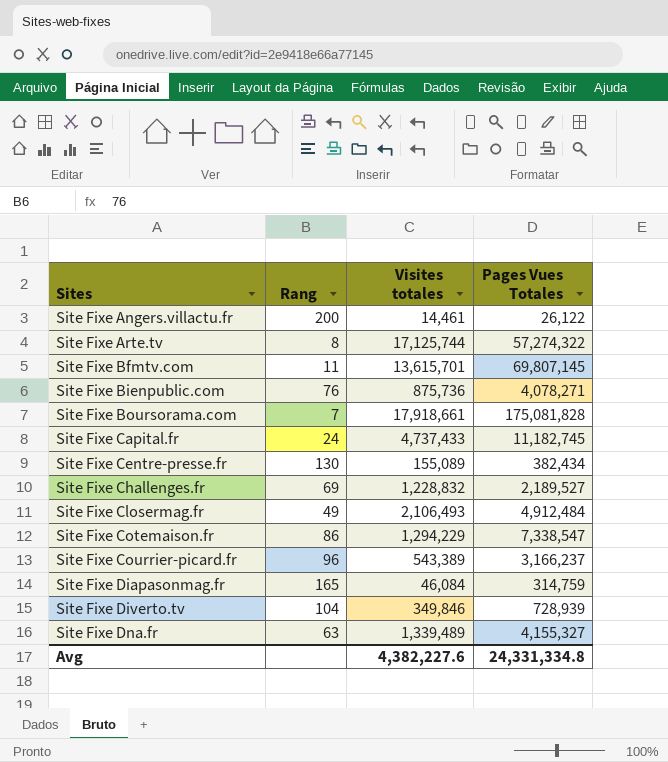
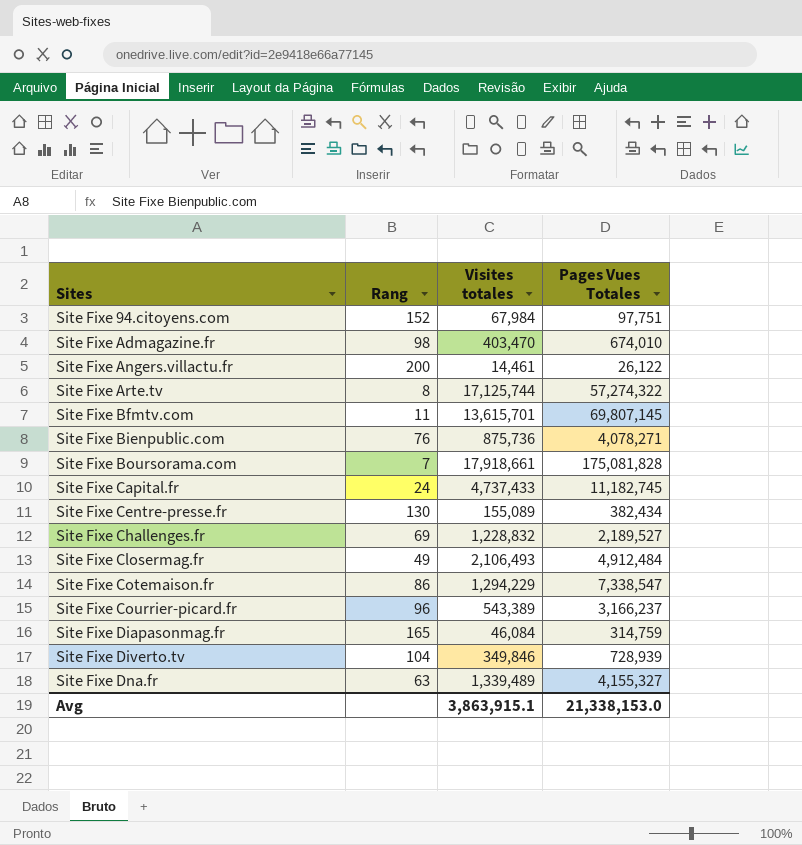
row Site Fixe 94.citoyens.com: none -> 152 | 67,984 | 97,751
row Site Fixe Admagazine.fr: none -> 98 | 403,470 | 674,010
Avg | Visites totales: 4,382,227.6 -> 3,863,915.1
Avg | Pages Vues Totales: 24,331,334.8 -> 21,338,153.0

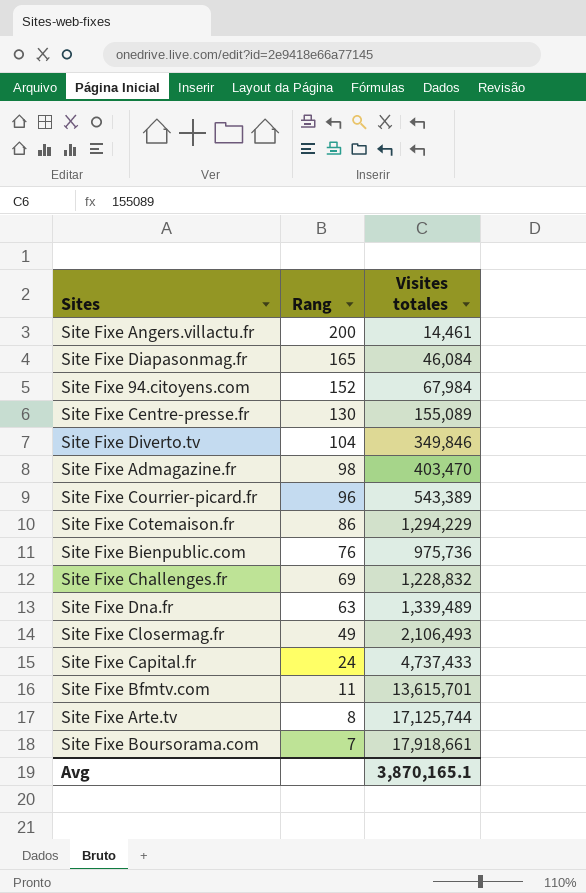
row order: Sites ascending -> Rang descending
column Pages Vues Totales | position: 4 -> none
Site Fixe Bienpublic.com | Visites totales: 875,736 -> 975,736
Avg | Visites totales: 3,863,915.1 -> 3,870,165.1

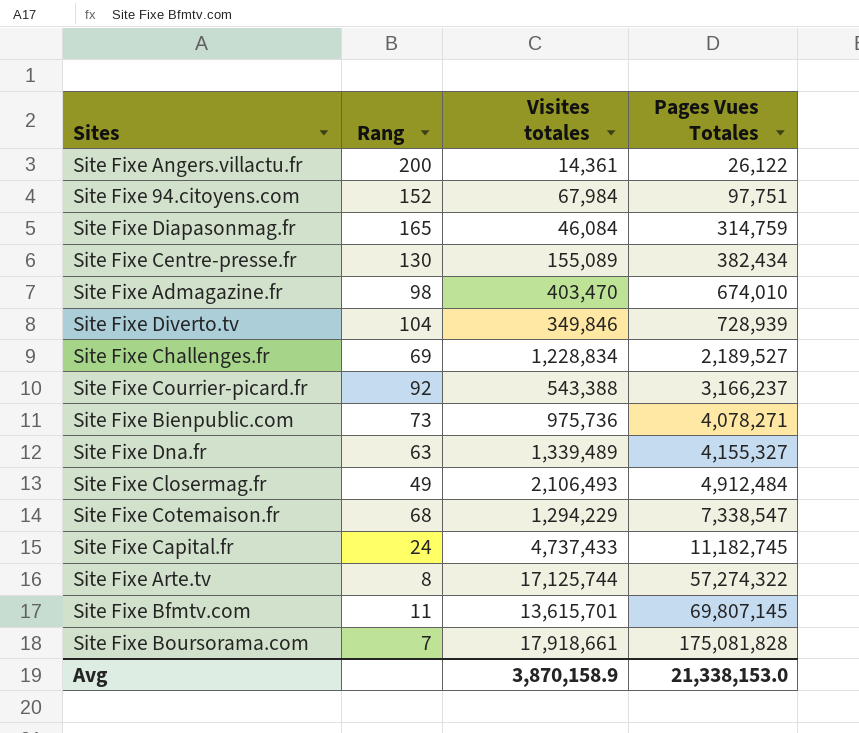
row order: Rang descending -> Pages Vues Totales ascending
column Pages Vues Totales | position: none -> 4
Site Fixe Angers.villactu.fr | Visites totales: 14,461 -> 14,361
Site Fixe Challenges.fr | Visites totales: 1,228,832 -> 1,228,834
Site Fixe Courrier-picard.fr | Rang: 96 -> 92
Site Fixe Courrier-picard.fr | Visites totales: 543,389 -> 543,388
Site Fixe Bienpublic.com | Rang: 76 -> 73
Site Fixe Cotemaison.fr | Rang: 86 -> 68
Avg | Visites totales: 3,870,165.1 -> 3,870,158.9

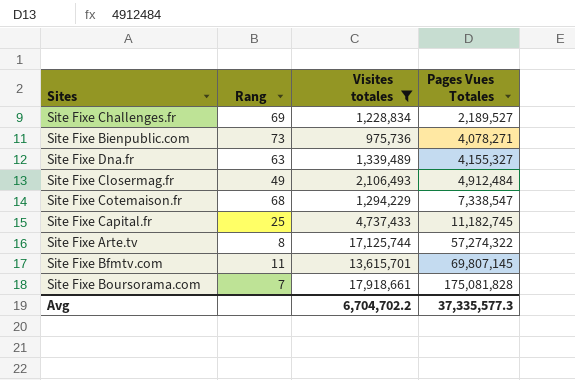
filter: none -> Visites totales >= 975,736
Site Fixe Capital.fr | Rang: 24 -> 25
Avg | Visites totales: 3,870,158.9 -> 6,704,702.2
Avg | Pages Vues Totales: 21,338,153.0 -> 37,335,577.3

